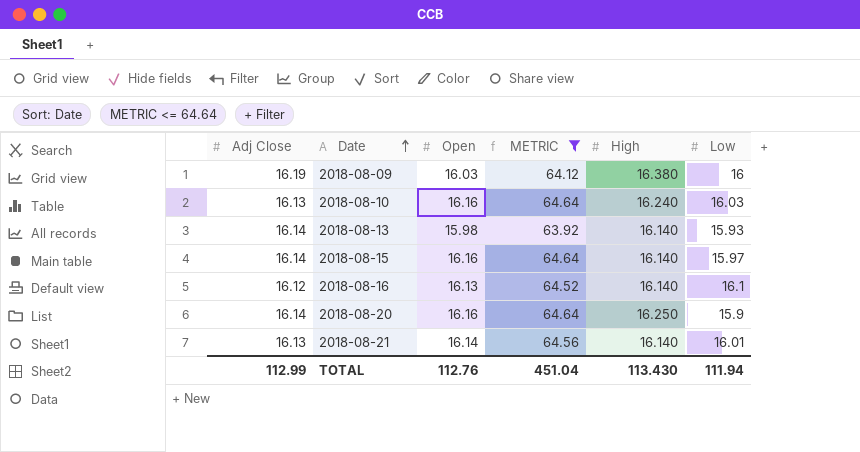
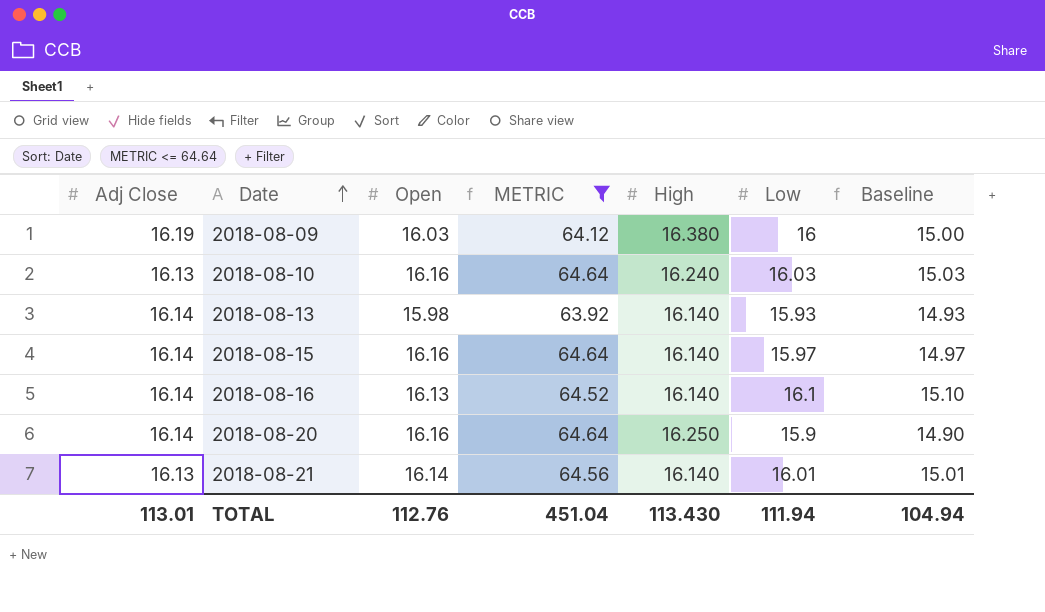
column Baseline | formula: none -> [Low] - 1
2018-08-16 | Adj Close: 16.12 -> 16.14
TOTAL | Adj Close: 112.99 -> 113.01

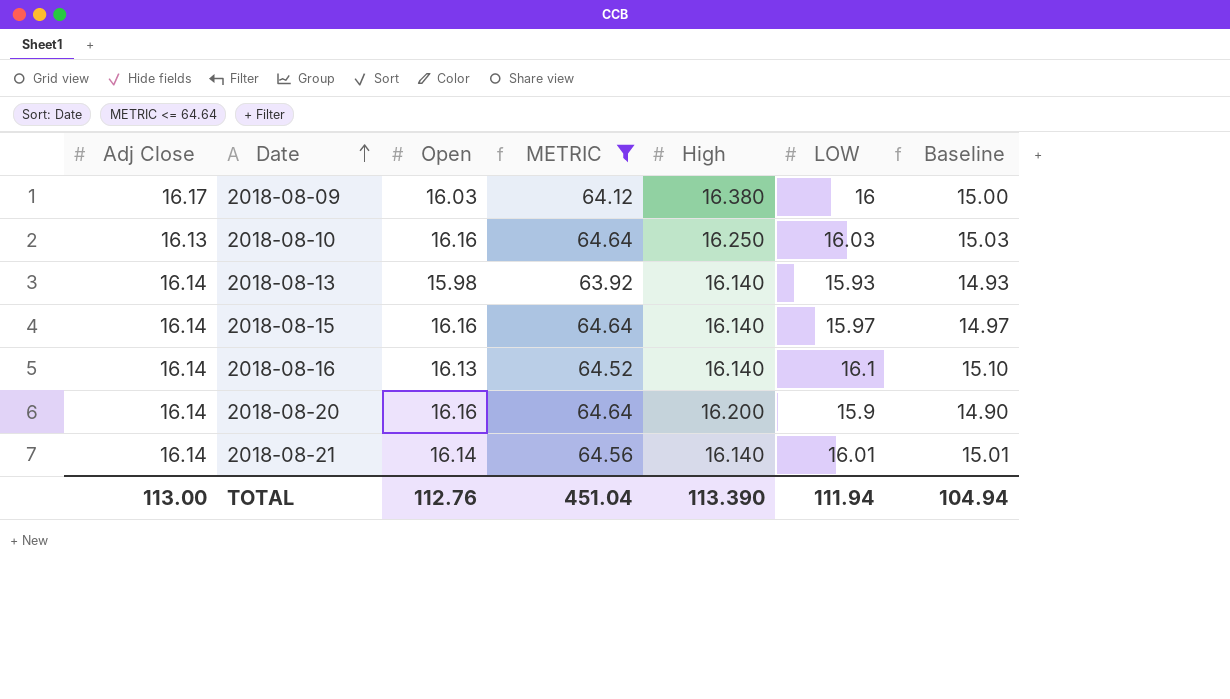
column name: Low -> LOW
2018-08-09 | Adj Close: 16.19 -> 16.17
2018-08-10 | High: 16.240 -> 16.250
2018-08-20 | High: 16.250 -> 16.200
2018-08-21 | Adj Close: 16.13 -> 16.14
TOTAL | Adj Close: 113.01 -> 113.00
TOTAL | High: 113.430 -> 113.390

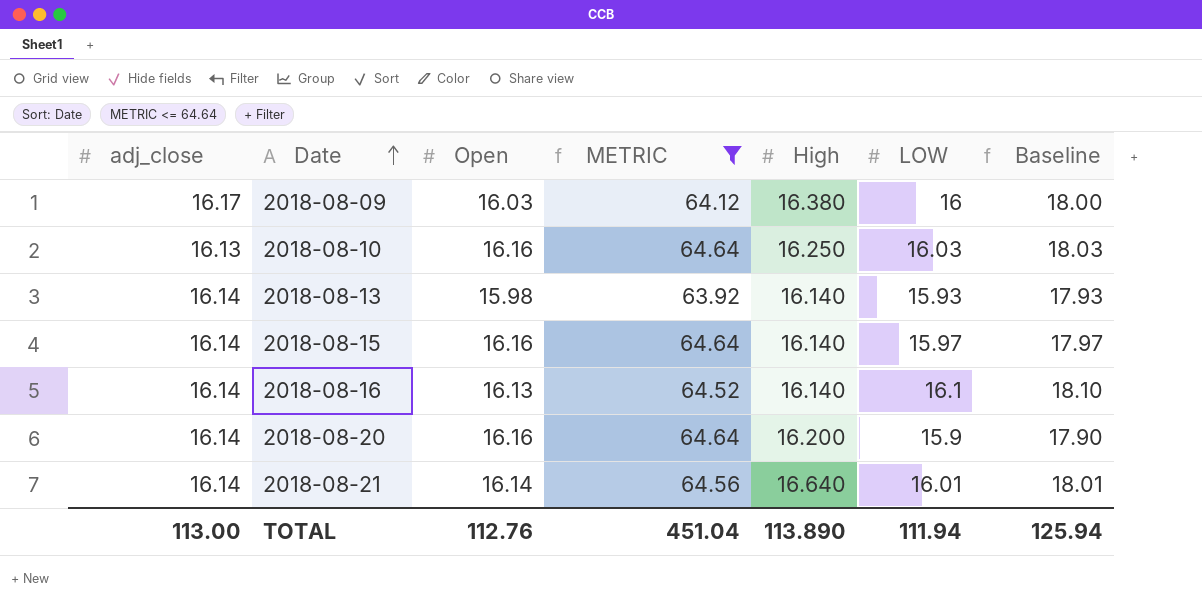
column name: Adj Close -> adj_close
column Baseline | formula: [LOW] - 1 -> [LOW] + 2
2018-08-21 | High: 16.140 -> 16.640
TOTAL | High: 113.390 -> 113.890
TOTAL | Baseline: 104.94 -> 125.94

